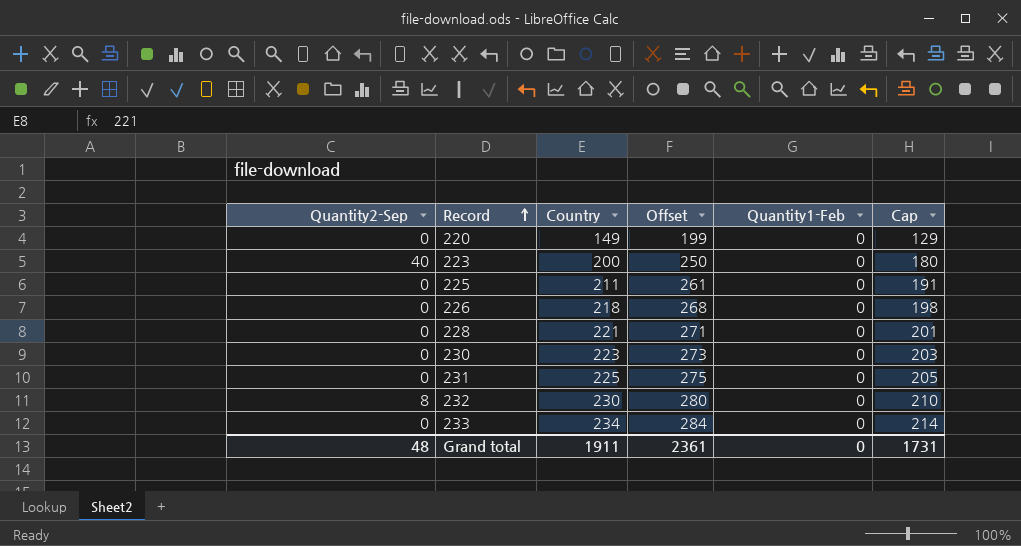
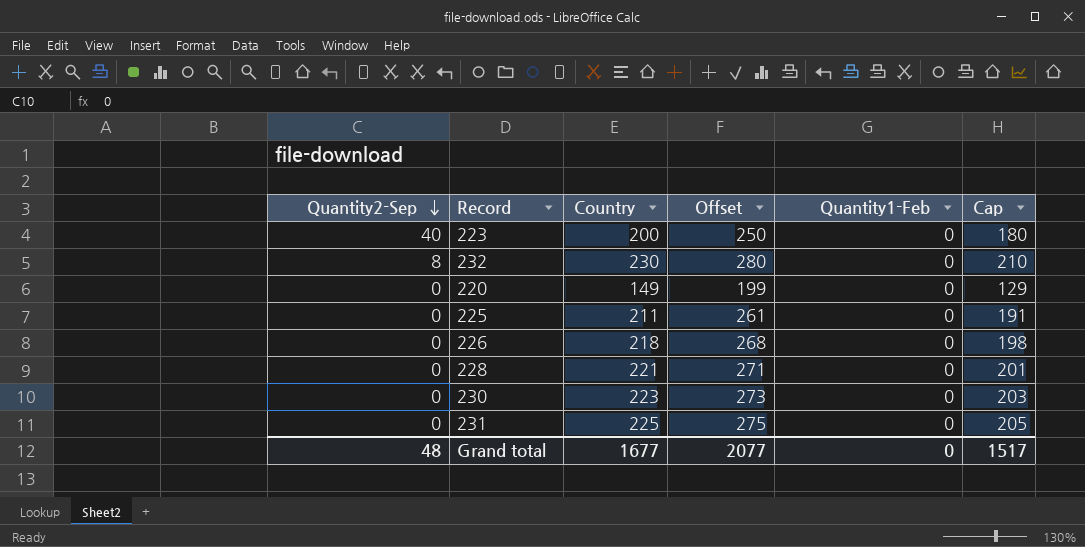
row order: Record ascending -> Quantity2-Sep descending
row 233: 0 | 234 | 284 | 0 | 214 -> none
Grand total | Country: 1911 -> 1677
Grand total | Offset: 2361 -> 2077
Grand total | Cap: 1731 -> 1517

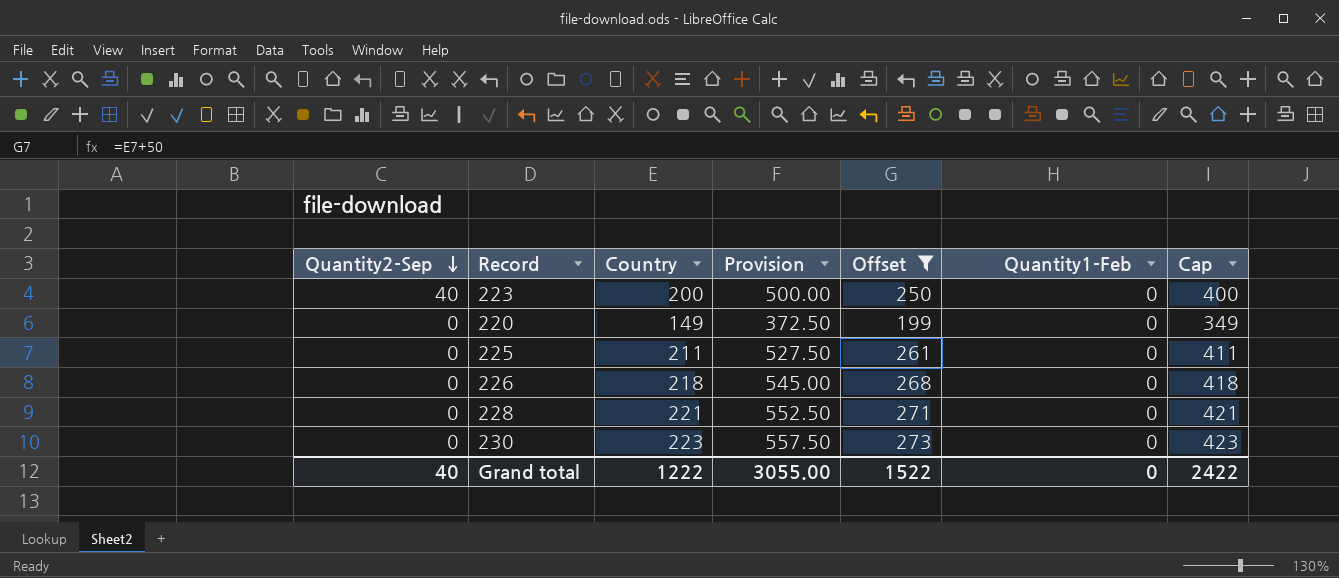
filter: none -> Offset <= 273
column Provision | formula: none -> [Country] * 2.5
column Cap | formula: [Country] - 20 -> [Country] + 200
Grand total | Quantity2-Sep: 48 -> 40
Grand total | Country: 1677 -> 1222
Grand total | Offset: 2077 -> 1522
Grand total | Cap: 1517 -> 2422

